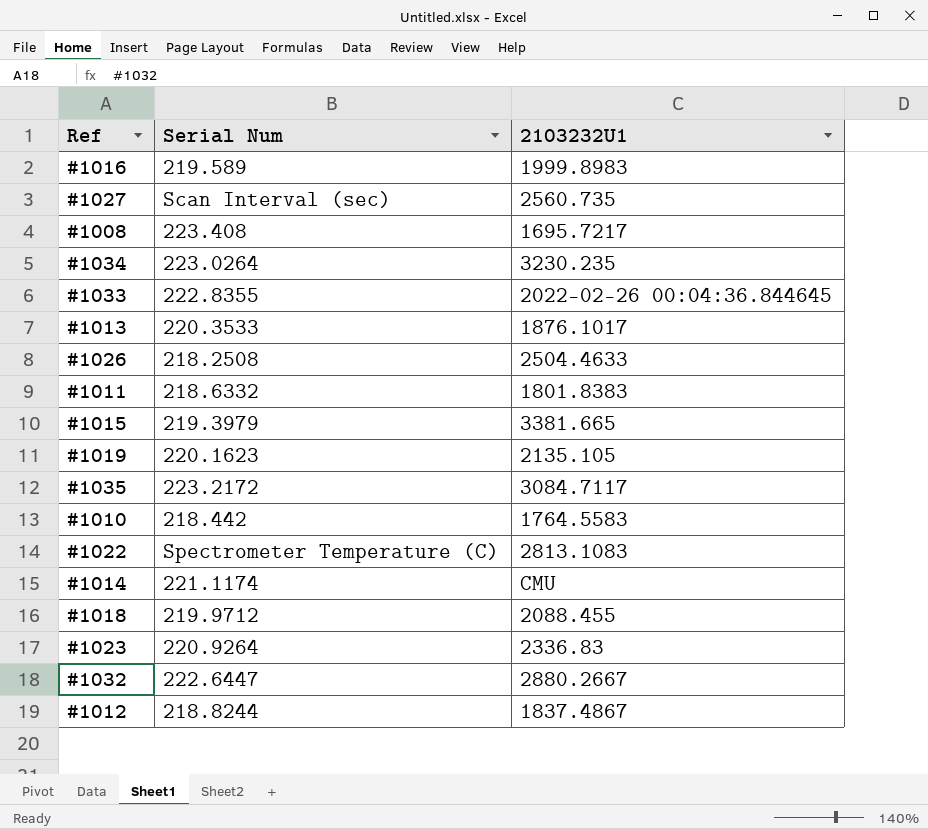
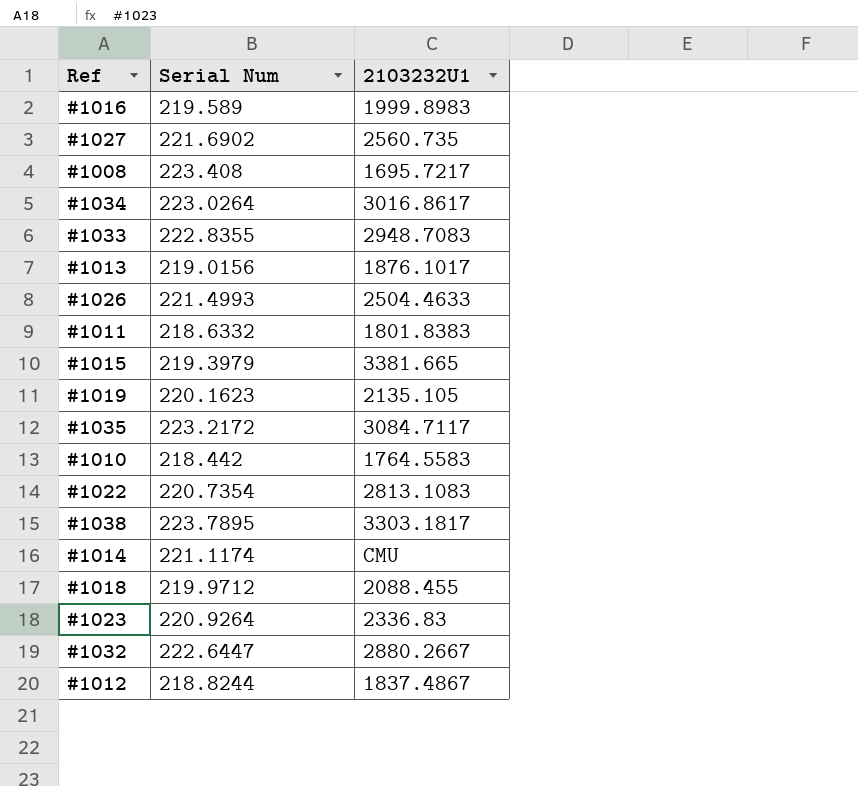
#1027 | Serial Num: Scan Interval (sec) -> 221.6902
#1034 | 2103232U1: 3230.235 -> 3016.8617
#1033 | 2103232U1: 2022-02-26 00:04:36.844645 -> 2948.7083
#1013 | Serial Num: 220.3533 -> 219.0156
#1026 | Serial Num: 218.2508 -> 221.4993
#1022 | Serial Num: Spectrometer Temperature (C) -> 220.7354
row #1038: none -> 223.7895 | 3303.1817

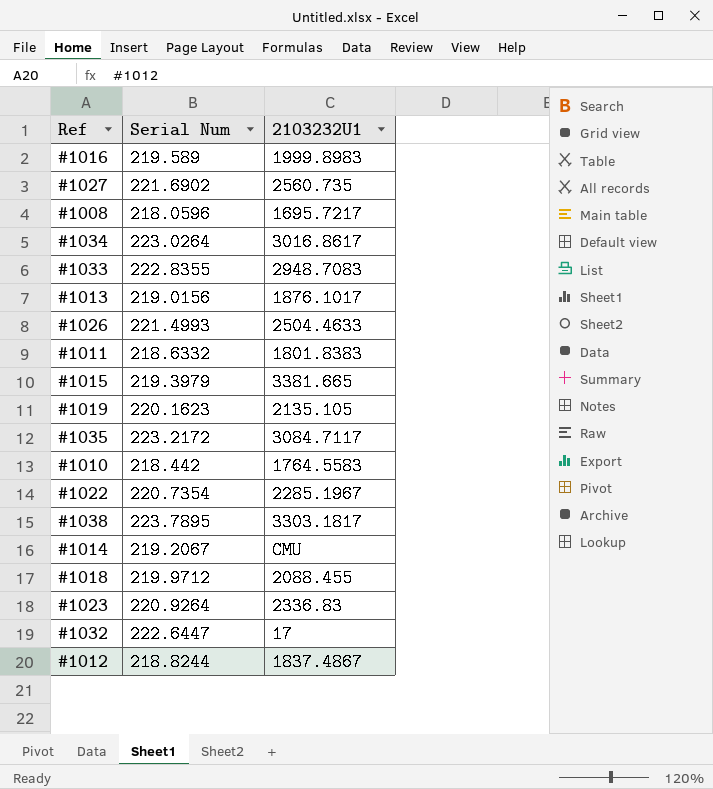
#1008 | Serial Num: 223.408 -> 218.0596
#1022 | 2103232U1: 2813.1083 -> 2285.1967
#1014 | Serial Num: 221.1174 -> 219.2067
#1032 | 2103232U1: 2880.2667 -> 17

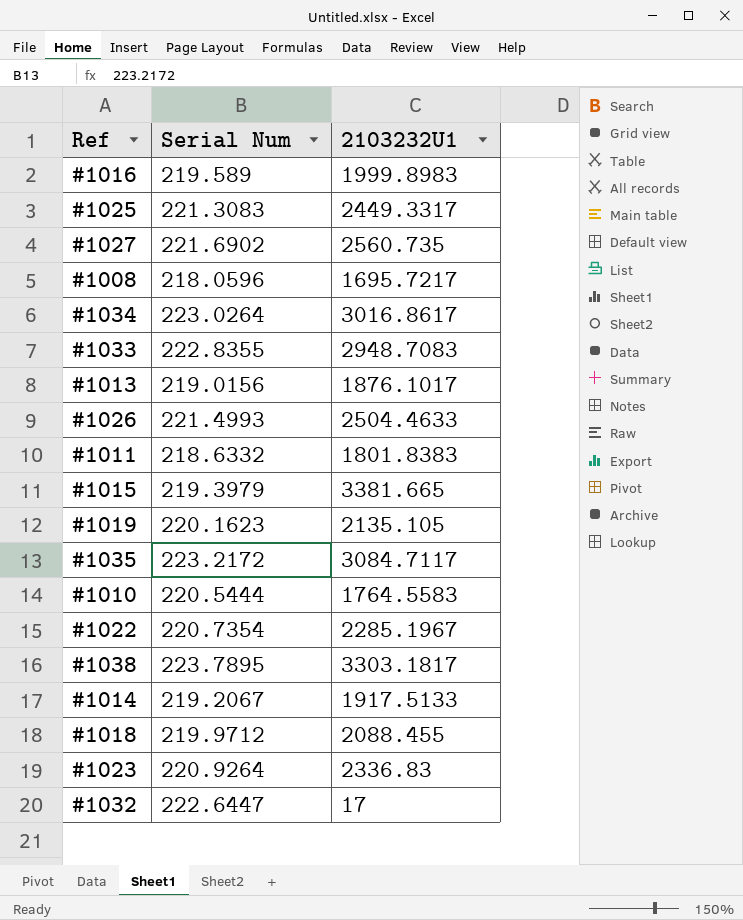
row #1012: 218.8244 | 1837.4867 -> none
row #1025: none -> 221.3083 | 2449.3317
#1010 | Serial Num: 218.442 -> 220.5444
#1014 | 2103232U1: CMU -> 1917.5133

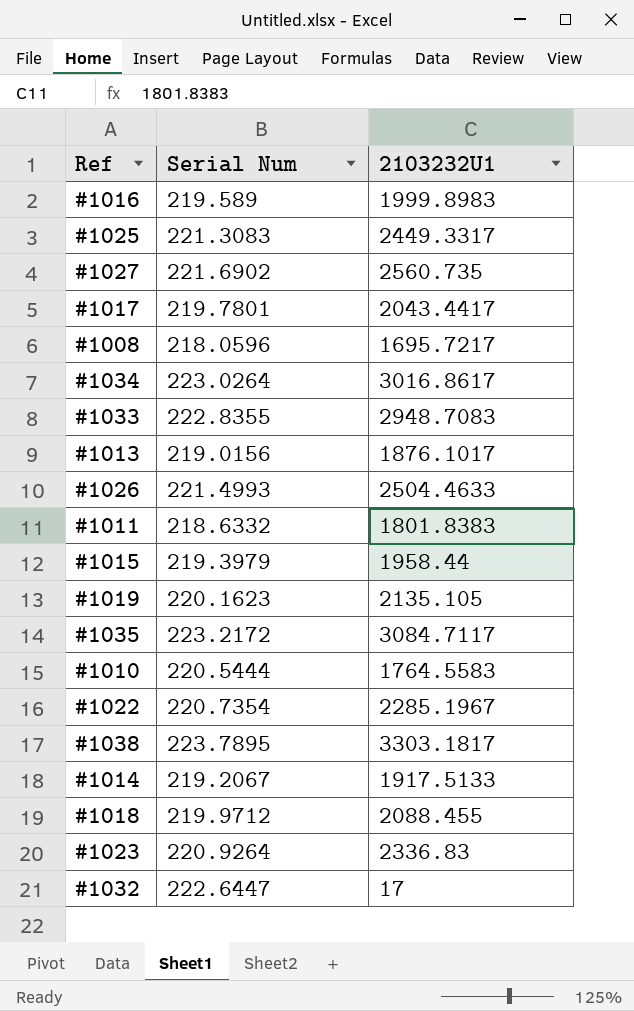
row #1017: none -> 219.7801 | 2043.4417
#1015 | 2103232U1: 3381.665 -> 1958.44

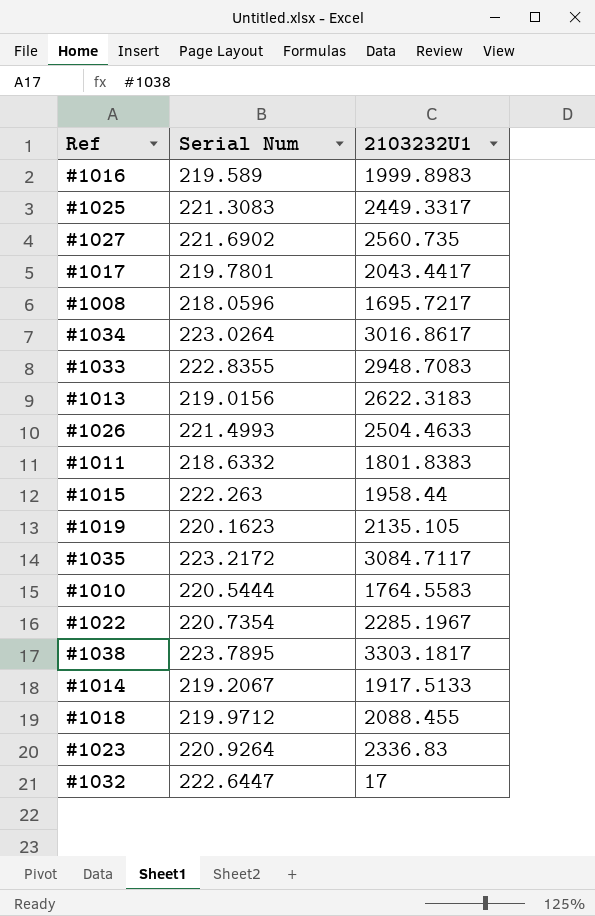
#1013 | 2103232U1: 1876.1017 -> 2622.3183
#1015 | Serial Num: 219.3979 -> 222.263

